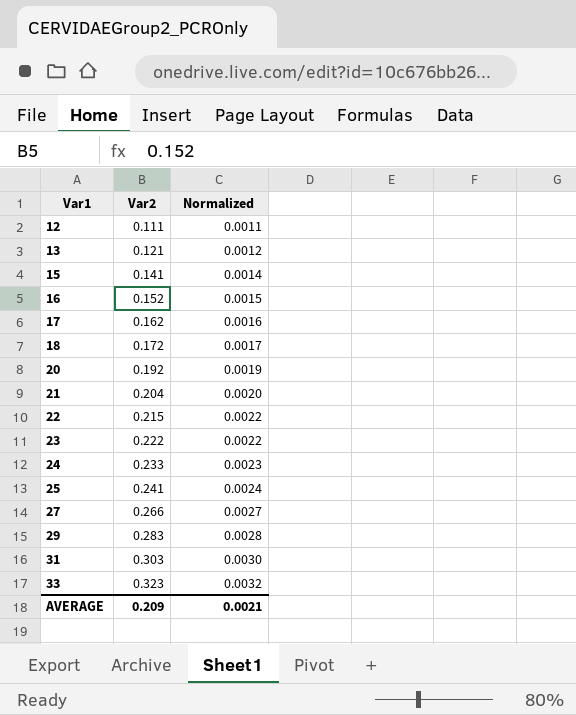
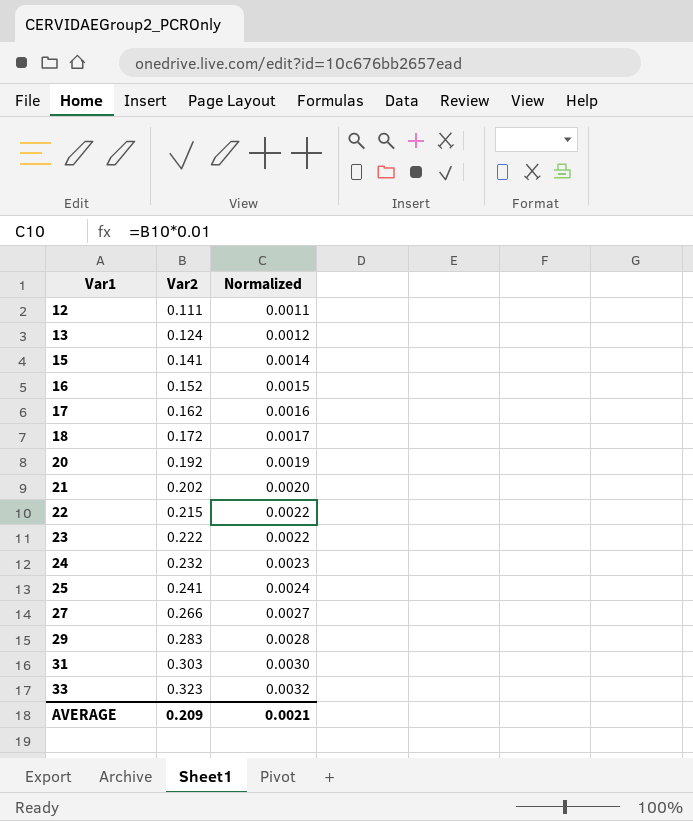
13 | Var2: 0.121 -> 0.124
21 | Var2: 0.204 -> 0.202
24 | Var2: 0.233 -> 0.232

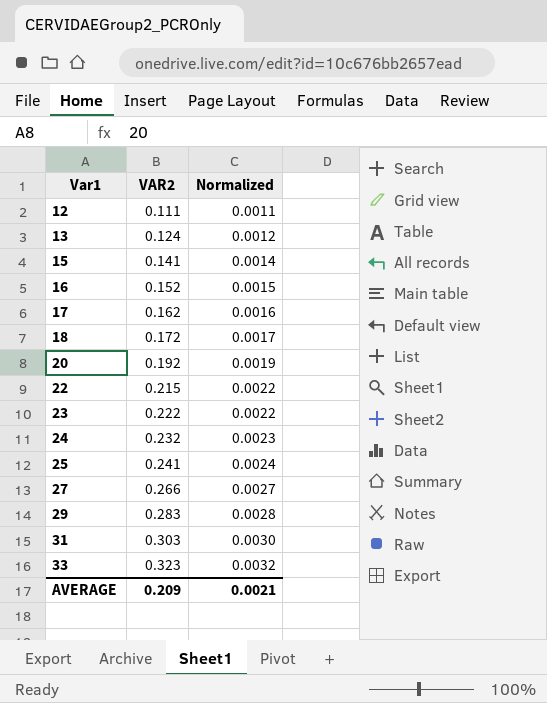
column name: Var2 -> VAR2
row 21: 0.202 | 0.0020 -> none

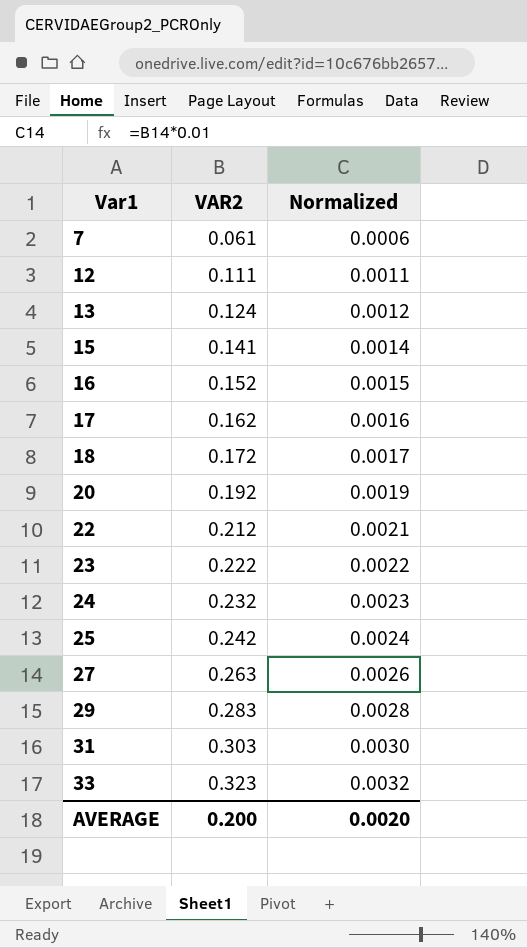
row 7: none -> 0.061 | 0.0006
22 | VAR2: 0.215 -> 0.212
22 | Normalized: 0.0022 -> 0.0021
25 | VAR2: 0.241 -> 0.242
27 | VAR2: 0.266 -> 0.263
27 | Normalized: 0.0027 -> 0.0026
AVERAGE | VAR2: 0.209 -> 0.200
AVERAGE | Normalized: 0.0021 -> 0.0020

